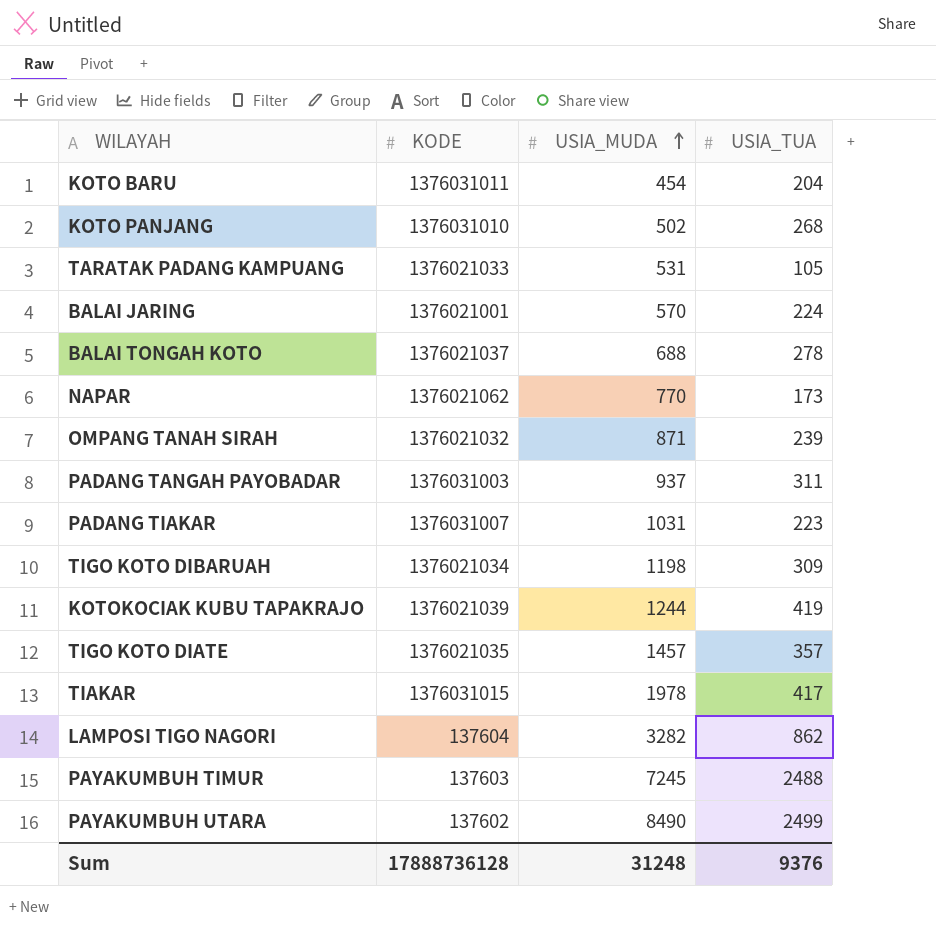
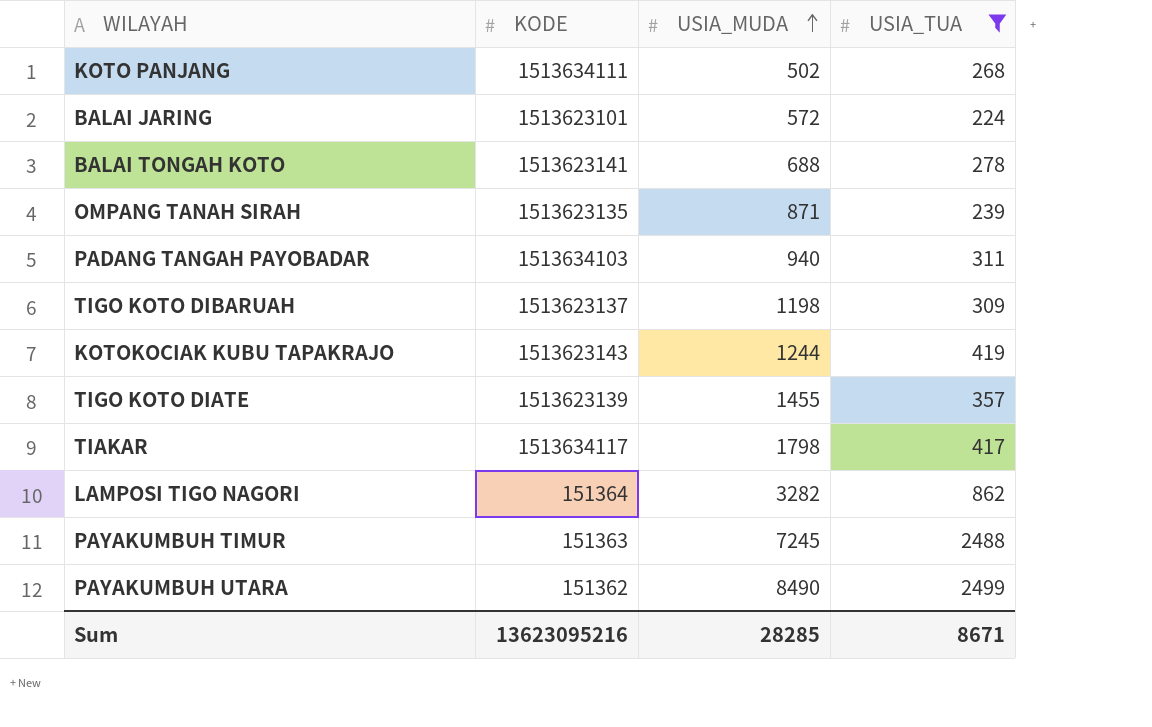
filter: none -> USIA_TUA >= 224
KOTO PANJANG | KODE: 1376031010 -> 1513634111
BALAI JARING | KODE: 1376021001 -> 1513623101
BALAI JARING | USIA_MUDA: 570 -> 572
BALAI TONGAH KOTO | KODE: 1376021037 -> 1513623141
OMPANG TANAH SIRAH | KODE: 1376021032 -> 1513623135
PADANG TANGAH PAYOBADAR | KODE: 1376031003 -> 1513634103
PADANG TANGAH PAYOBADAR | USIA_MUDA: 937 -> 940
TIGO KOTO DIBARUAH | KODE: 1376021034 -> 1513623137
KOTOKOCIAK KUBU TAPAKRAJO | KODE: 1376021039 -> 1513623143
TIGO KOTO DIATE | KODE: 1376021035 -> 1513623139
TIGO KOTO DIATE | USIA_MUDA: 1457 -> 1455
TIAKAR | KODE: 1376031015 -> 1513634117
TIAKAR | USIA_MUDA: 1978 -> 1798
LAMPOSI TIGO NAGORI | KODE: 137604 -> 151364
PAYAKUMBUH TIMUR | KODE: 137603 -> 151363
PAYAKUMBUH UTARA | KODE: 137602 -> 151362
Sum | KODE: 17888736128 -> 13623095216
Sum | USIA_MUDA: 31248 -> 28285
Sum | USIA_TUA: 9376 -> 8671

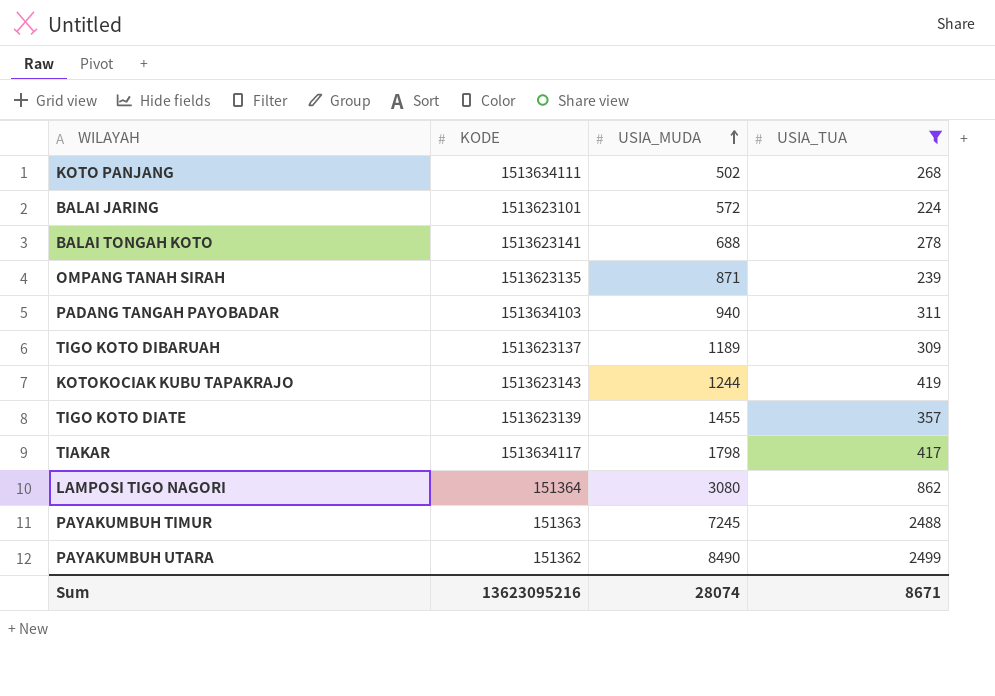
TIGO KOTO DIBARUAH | USIA_MUDA: 1198 -> 1189
LAMPOSI TIGO NAGORI | USIA_MUDA: 3282 -> 3080
Sum | USIA_MUDA: 28285 -> 28074

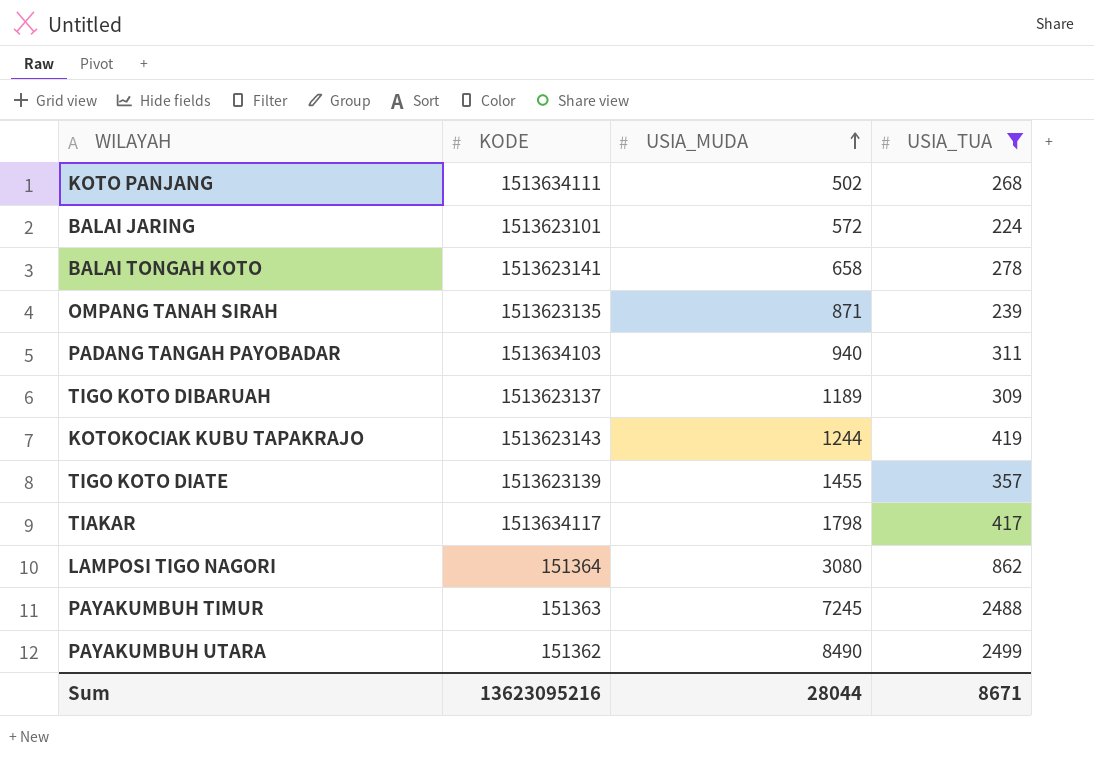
BALAI TONGAH KOTO | USIA_MUDA: 688 -> 658
Sum | USIA_MUDA: 28074 -> 28044

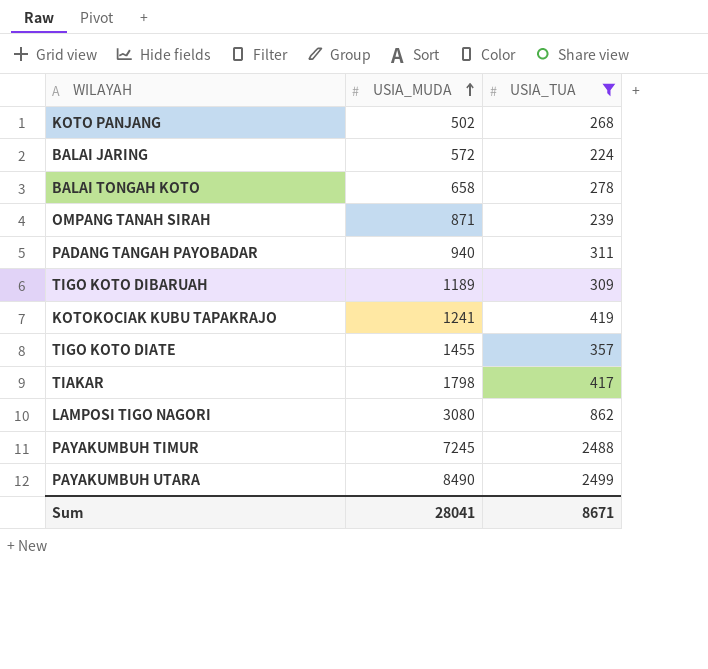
column KODE | position: 2 -> none
KOTOKOCIAK KUBU TAPAKRAJO | USIA_MUDA: 1244 -> 1241
Sum | USIA_MUDA: 28044 -> 28041

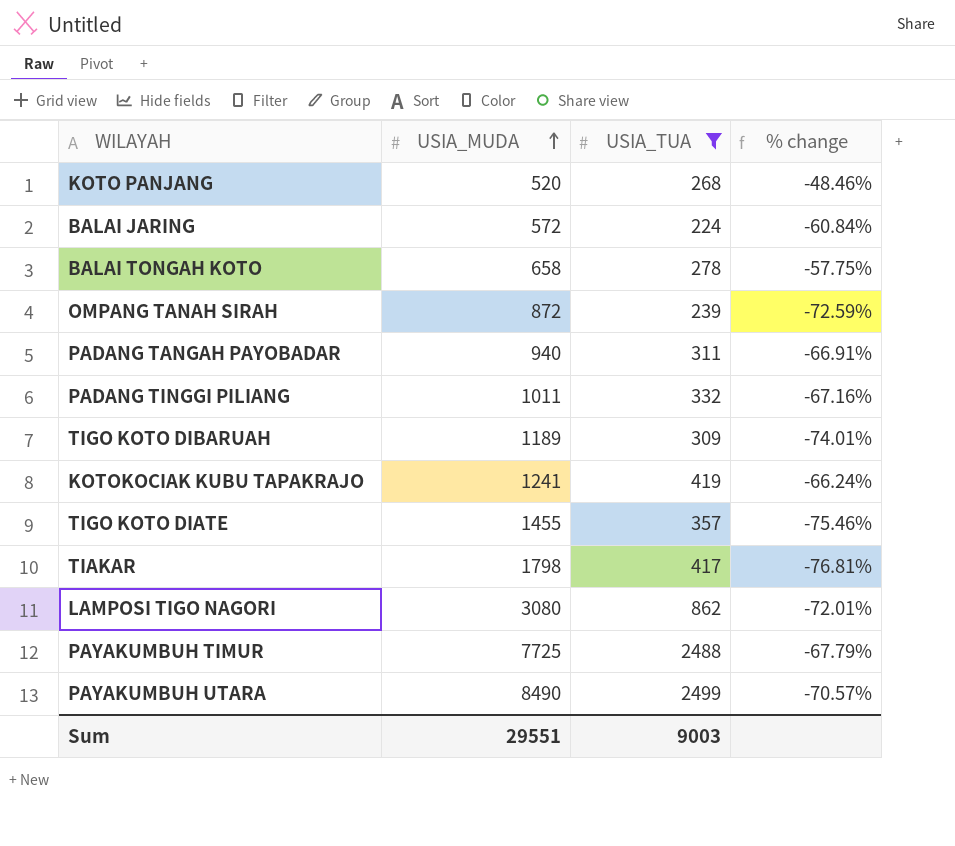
column % change | formula: none -> ([USIA_TUA] - [USIA_MUDA]) / [USIA_MUDA]
KOTO PANJANG | USIA_MUDA: 502 -> 520
OMPANG TANAH SIRAH | USIA_MUDA: 871 -> 872
row PADANG TINGGI PILIANG: none -> 1011 | 332 | -67.16%
PAYAKUMBUH TIMUR | USIA_MUDA: 7245 -> 7725
Sum | USIA_MUDA: 28041 -> 29551
Sum | USIA_TUA: 8671 -> 9003

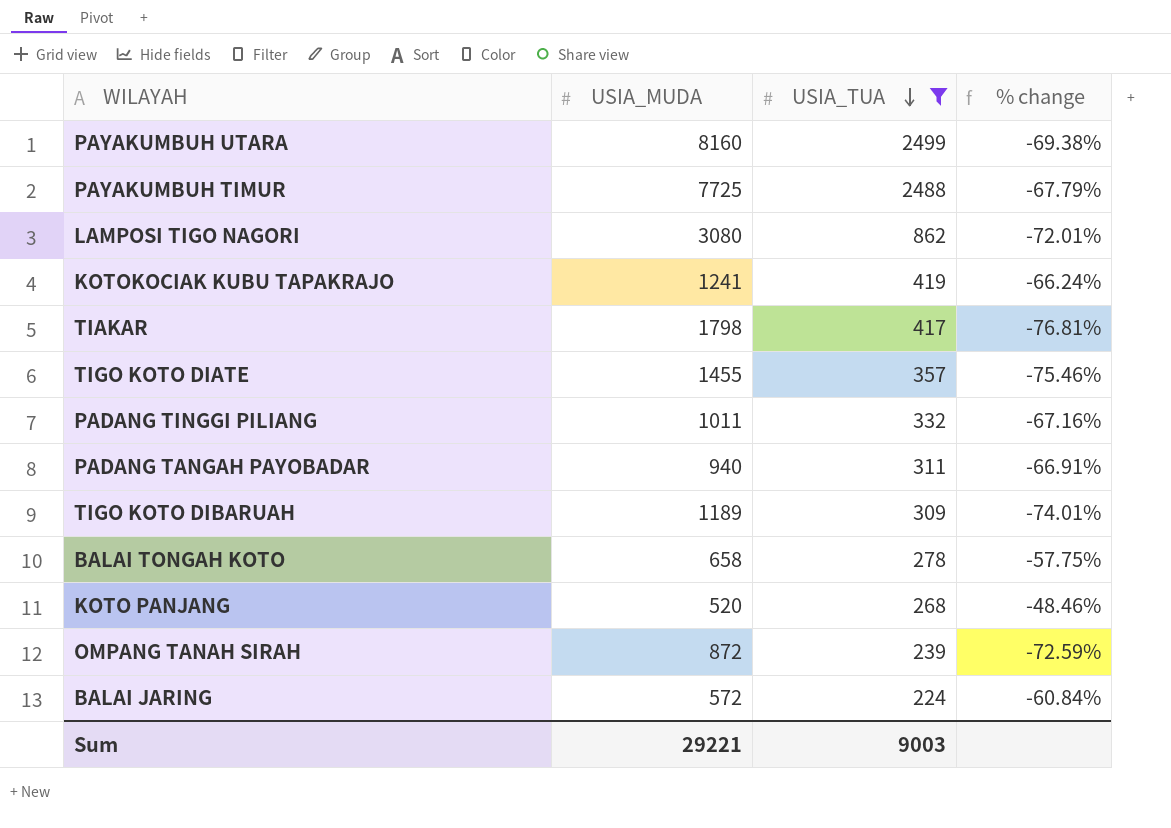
row order: USIA_MUDA ascending -> USIA_TUA descending
PAYAKUMBUH UTARA | USIA_MUDA: 8490 -> 8160
PAYAKUMBUH UTARA | % change: -70.57% -> -69.38%
Sum | USIA_MUDA: 29551 -> 29221

